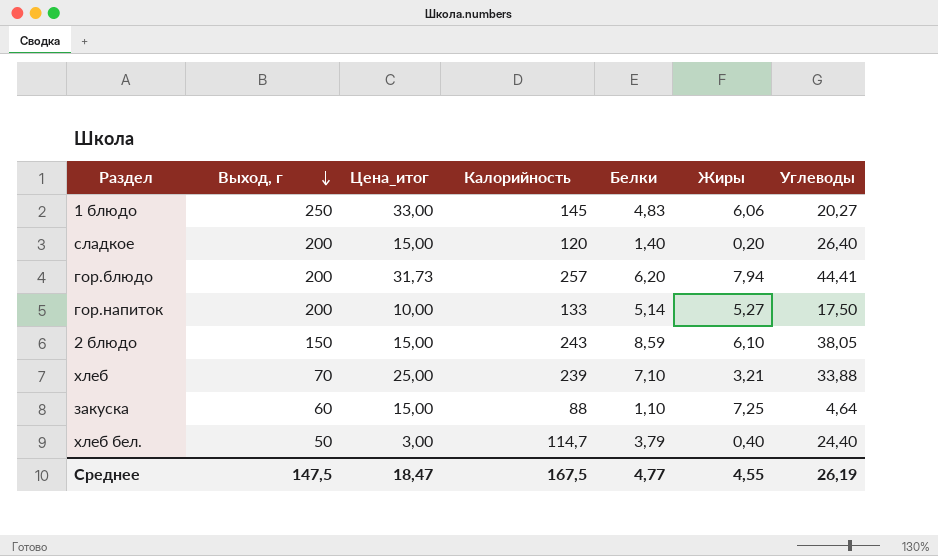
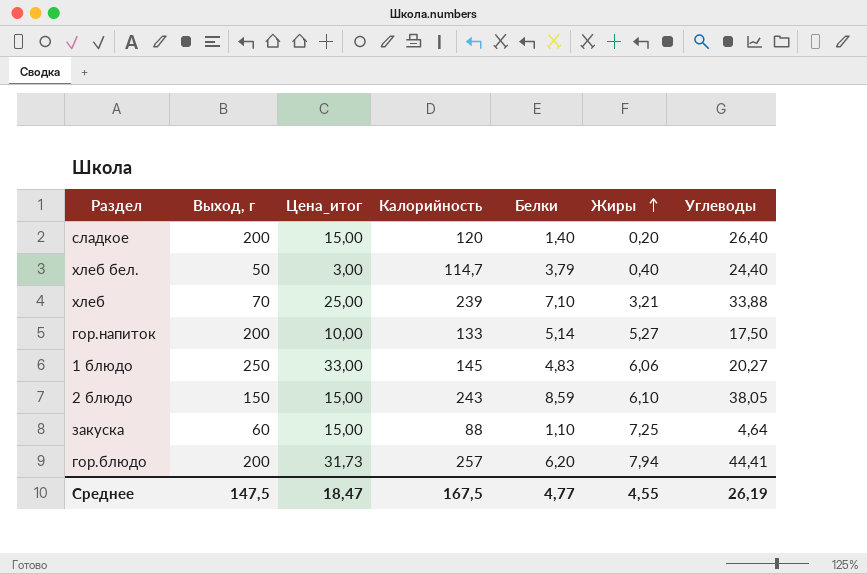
row order: Выход, г descending -> Жиры ascending

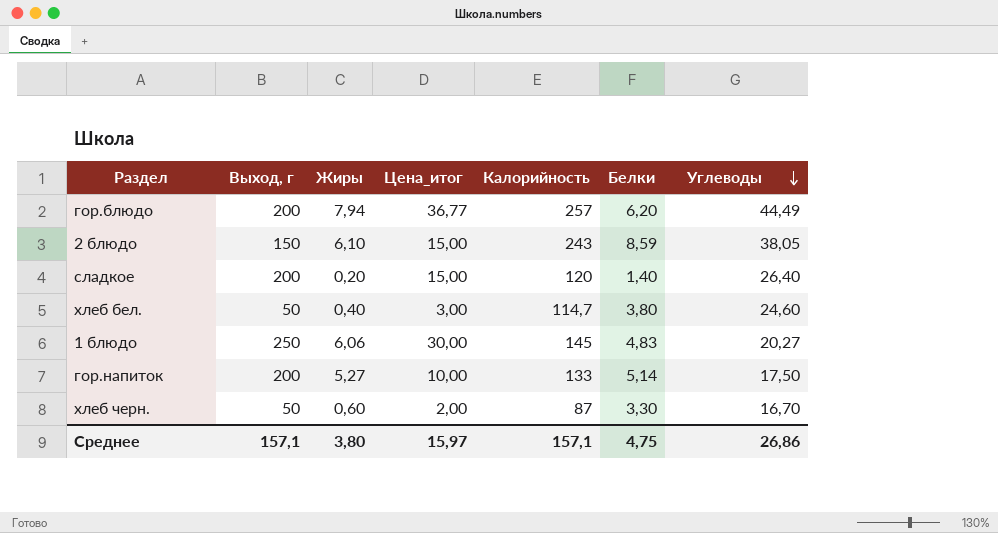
row order: Жиры ascending -> Углеводы descending
column Жиры | position: 6 -> 3
row хлеб: 70 | 25,00 | 239 | 7,10 | 3,21 | 33,88 -> none
row закуска: 60 | 15,00 | 88 | 1,10 | 7,25 | 4,64 -> none
гор.блюдо | Цена_итог: 31,73 -> 36,77
гор.блюдо | Углеводы: 44,41 -> 44,49
хлеб бел. | Белки: 3,79 -> 3,80
хлеб бел. | Углеводы: 24,40 -> 24,60
1 блюдо | Цена_итог: 33,00 -> 30,00
row хлеб черн.: none -> 50 | 0,60 | 2,00 | 87 | 3,30 | 16,70
Среднее | Выход, г: 147,5 -> 157,1
Среднее | Жиры: 4,55 -> 3,80
Среднее | Цена_итог: 18,47 -> 15,97
Среднее | Калорийность: 167,5 -> 157,1
Среднее | Белки: 4,77 -> 4,75
Среднее | Углеводы: 26,19 -> 26,86

